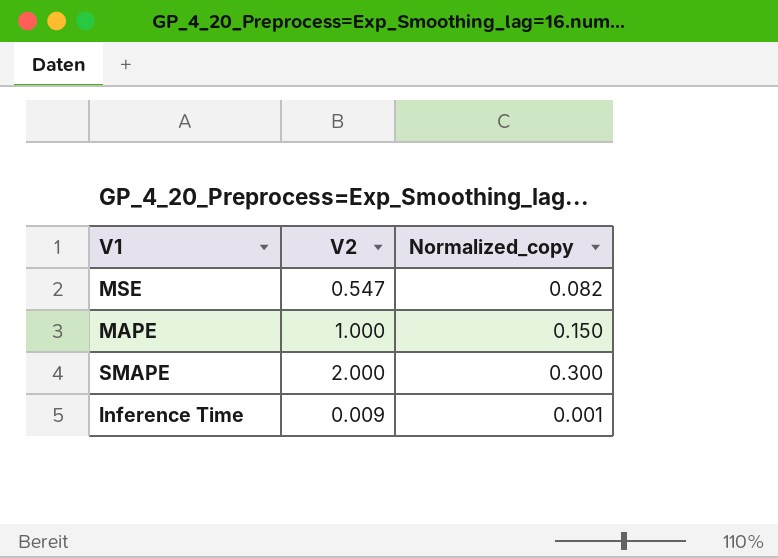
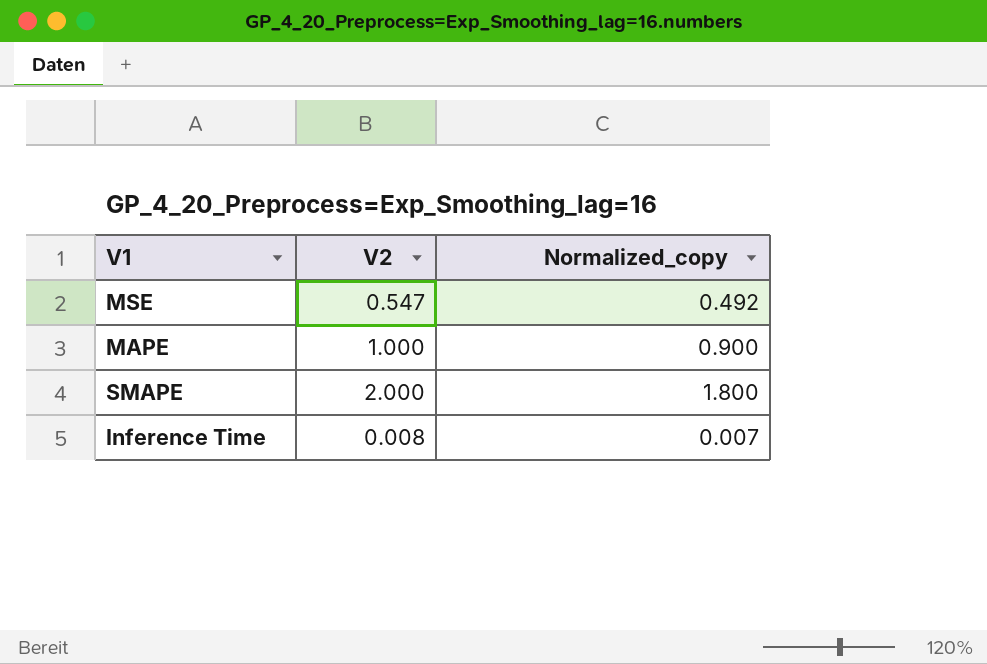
column Normalized_copy | formula: [V2] * 0.15 -> [V2] * 0.9
Inference Time | V2: 0.009 -> 0.008

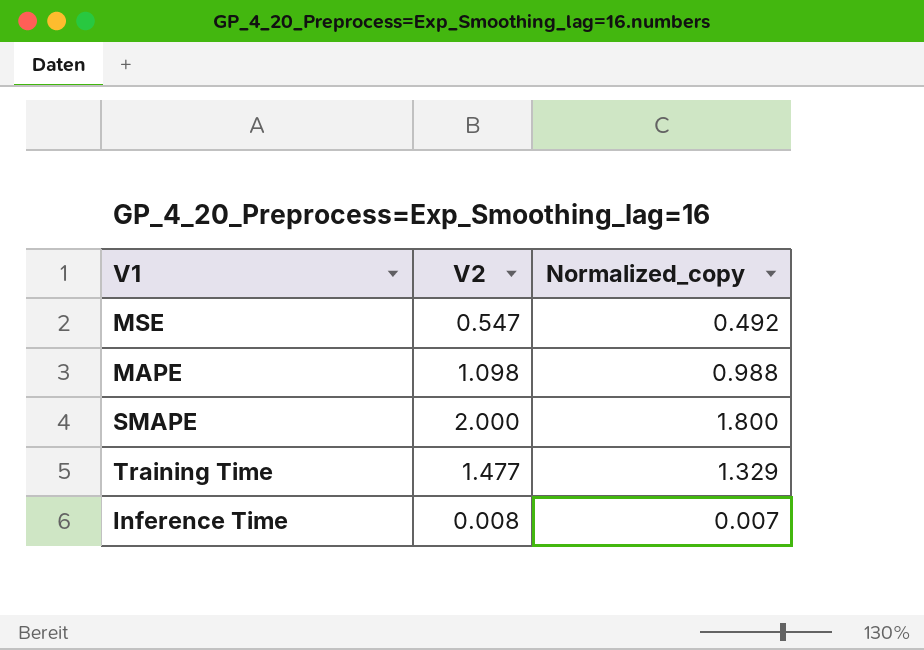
MAPE | V2: 1.000 -> 1.098
MAPE | Normalized_copy: 0.900 -> 0.988
row Training Time: none -> 1.477 | 1.329

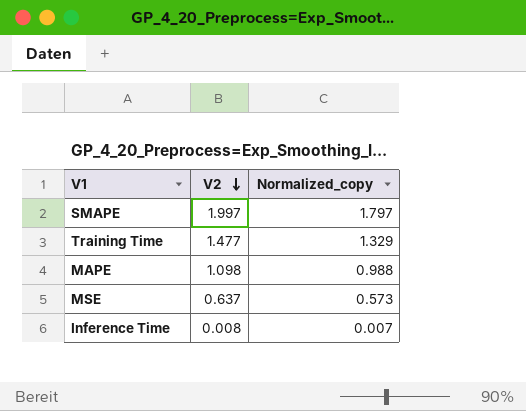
row order: none -> V2 descending
SMAPE | V2: 2.000 -> 1.997
SMAPE | Normalized_copy: 1.800 -> 1.797
MSE | V2: 0.547 -> 0.637
MSE | Normalized_copy: 0.492 -> 0.573

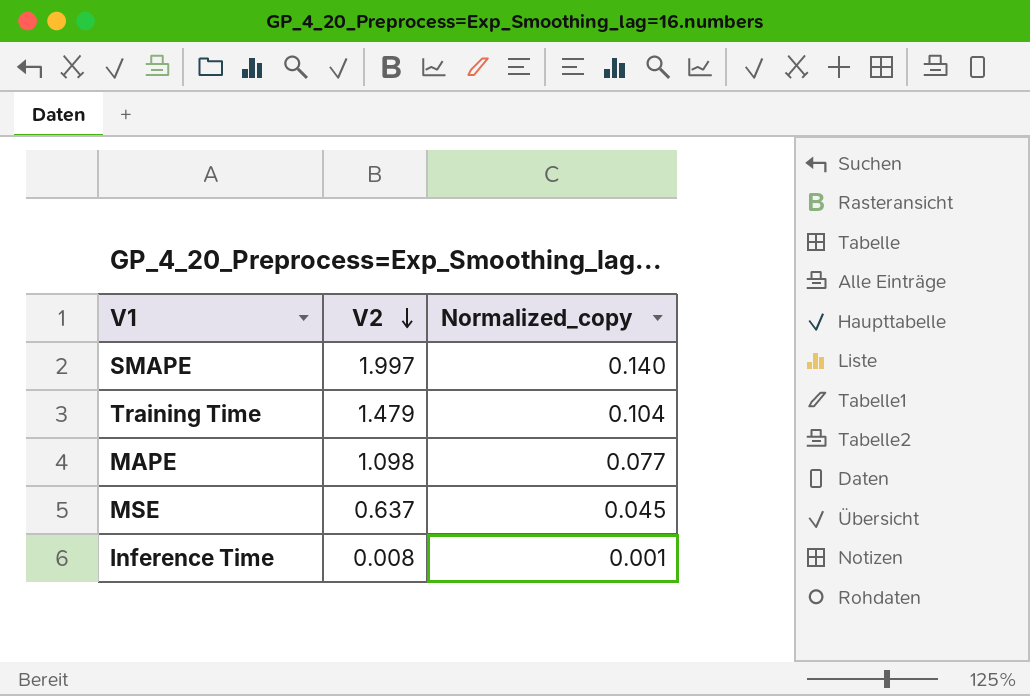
column Normalized_copy | formula: [V2] * 0.9 -> [V2] * 0.07
Training Time | V2: 1.477 -> 1.479

